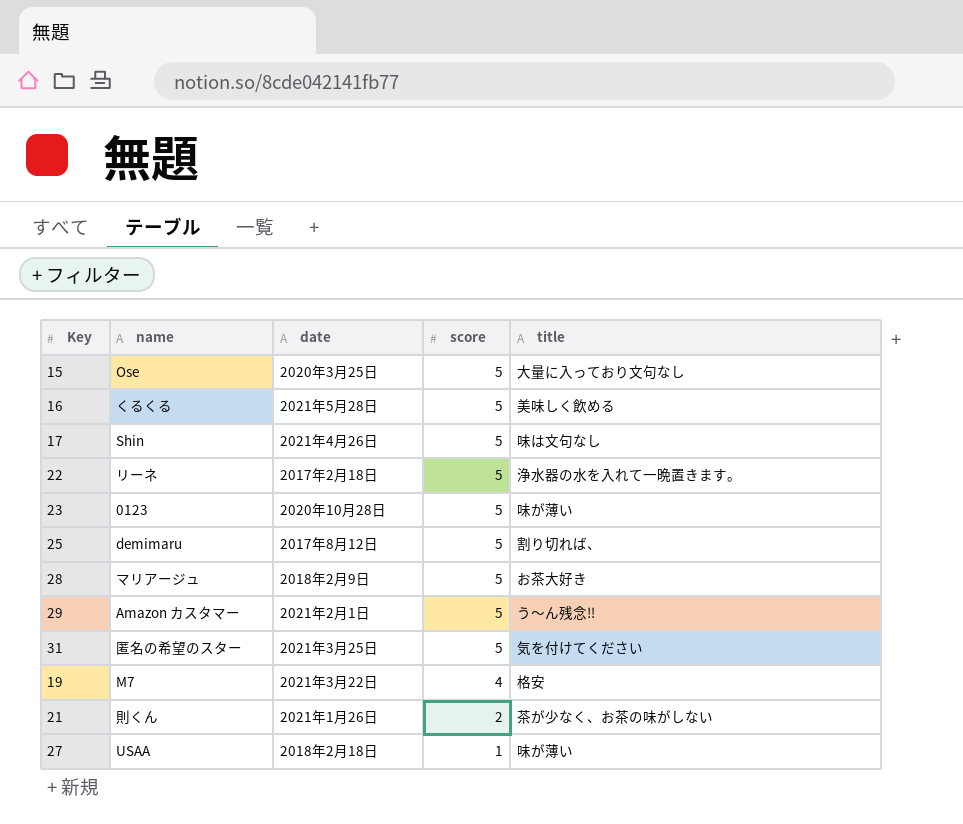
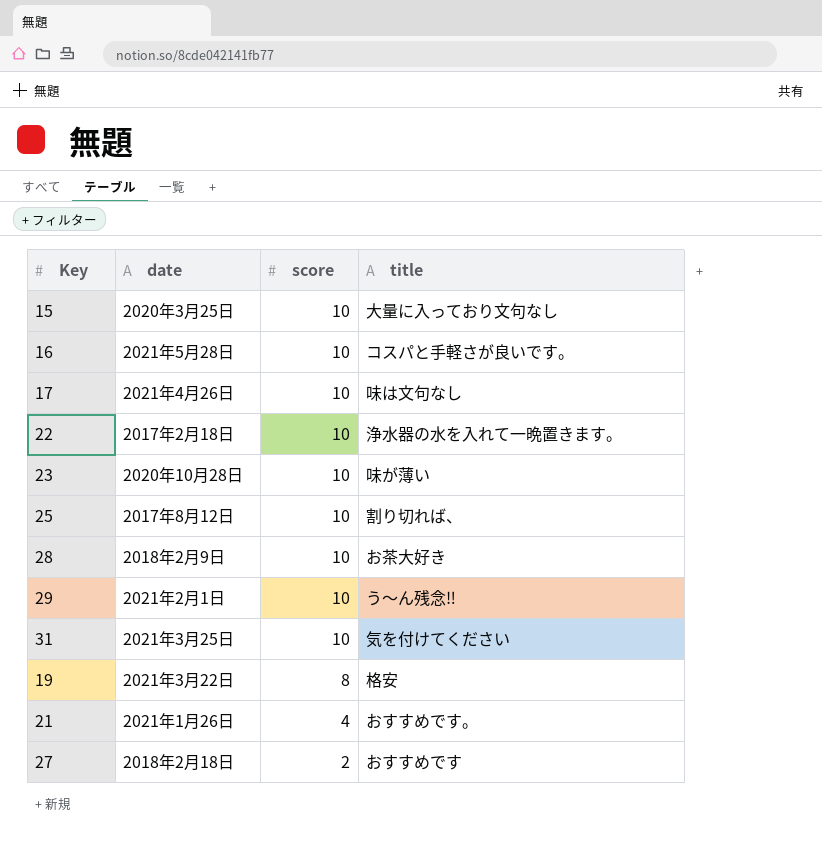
column name | position: 2 -> none
15 | score: 5 -> 10
16 | score: 5 -> 10
16 | title: 美味しく飲める -> コスパと手軽さが良いです。
17 | score: 5 -> 10
22 | score: 5 -> 10
23 | score: 5 -> 10
25 | score: 5 -> 10
28 | score: 5 -> 10
29 | score: 5 -> 10
31 | score: 5 -> 10
19 | score: 4 -> 8
21 | score: 2 -> 4
21 | title: 茶が少なく、お茶の味がしない -> おすすめです。
27 | score: 1 -> 2
27 | title: 味が薄い -> おすすめです

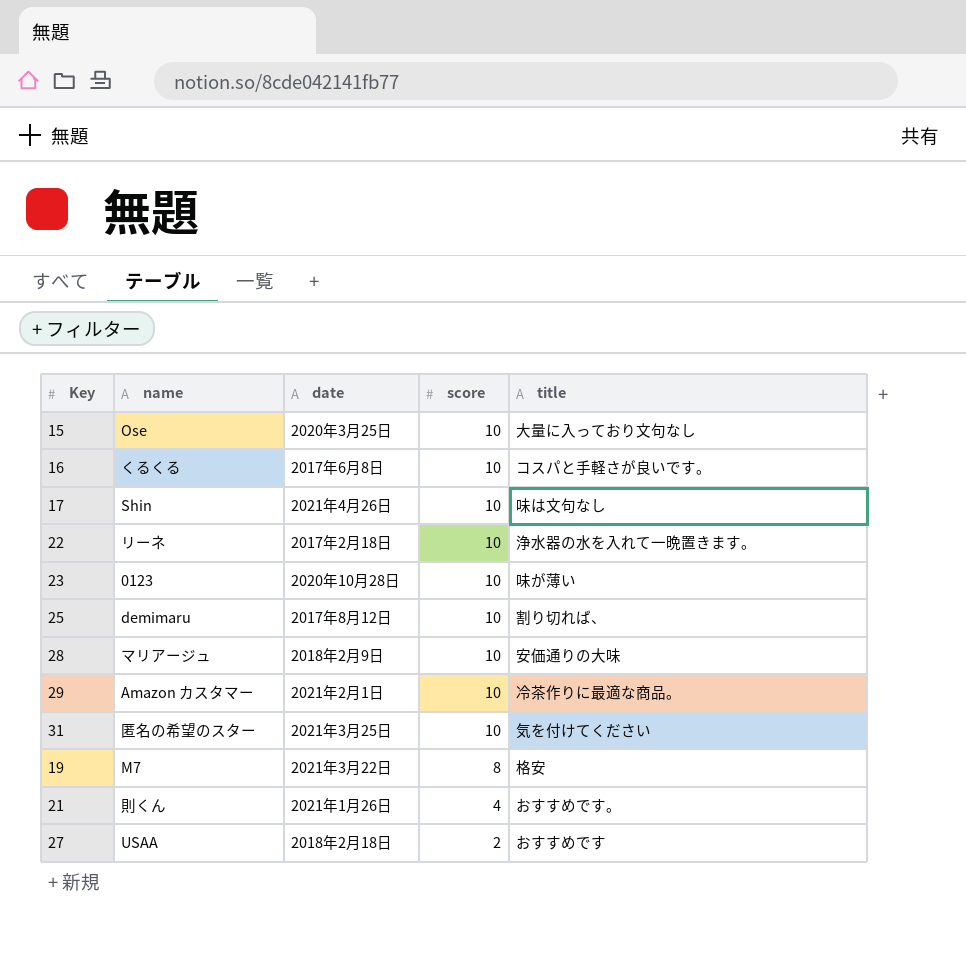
column name | position: none -> 2
16 | date: 2021年5月28日 -> 2017年6月8日
28 | title: お茶大好き -> 安価通りの大味
29 | title: う～ん残念‼ -> 冷茶作りに最適な商品。

